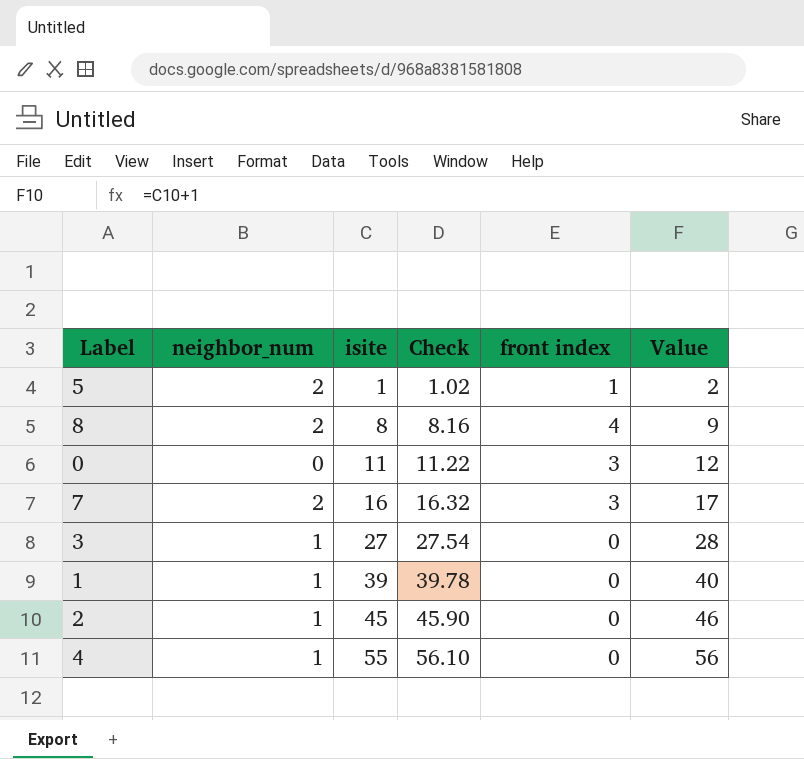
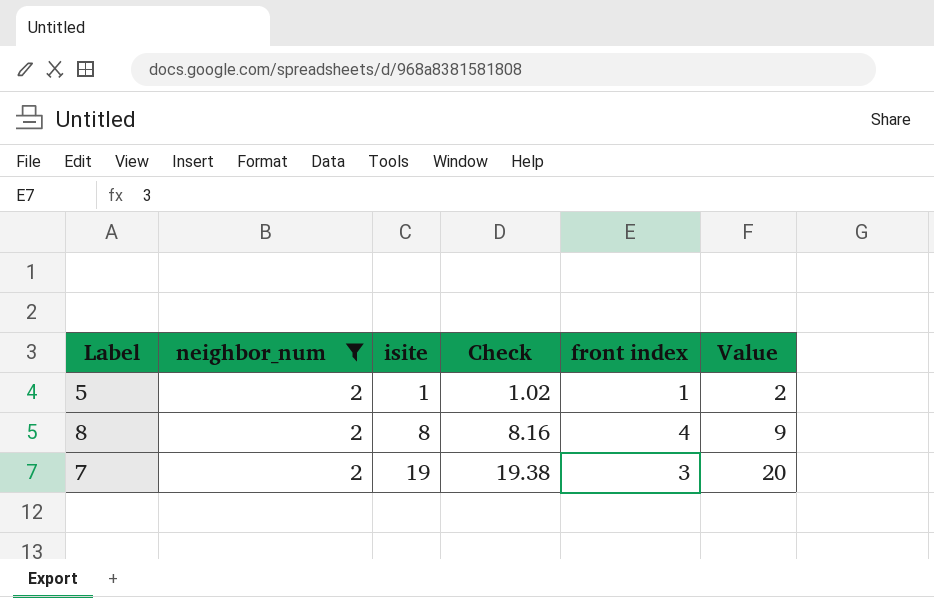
filter: none -> neighbor_num = 2
7 | isite: 16 -> 19
7 | Check: 16.32 -> 19.38
7 | Value: 17 -> 20

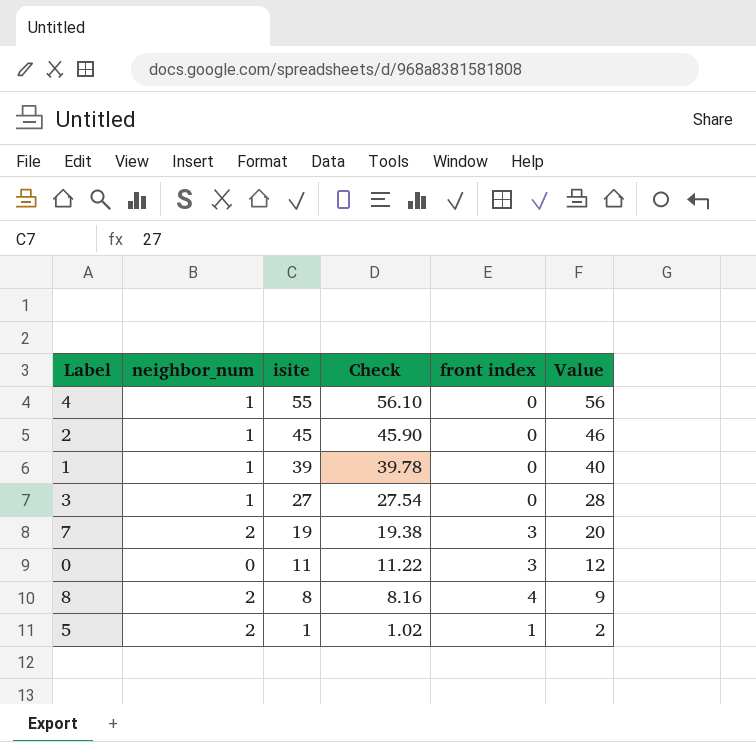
filter: neighbor_num = 2 -> none
row order: isite ascending -> isite descending

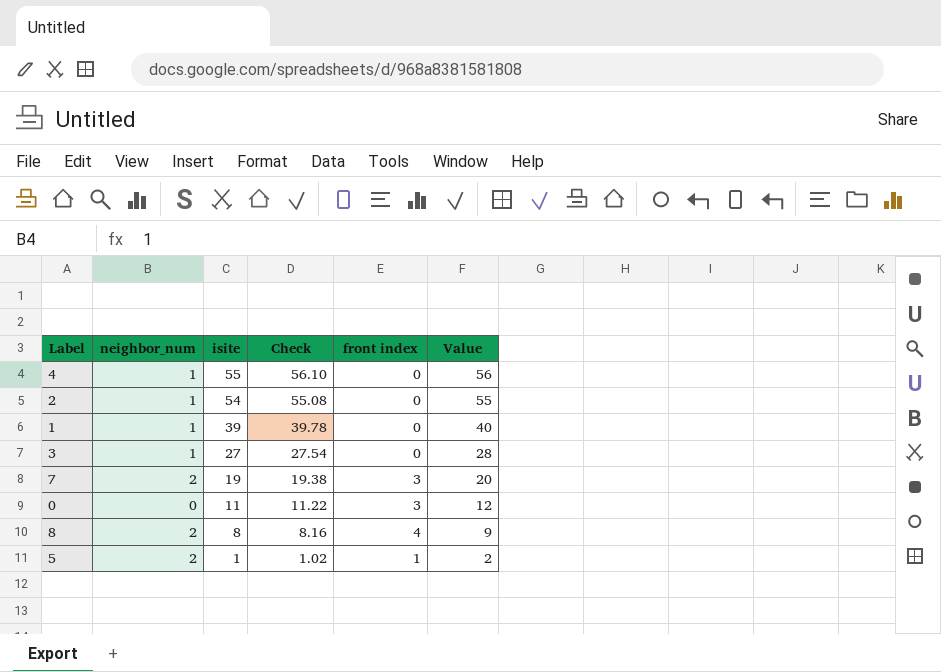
2 | isite: 45 -> 54
2 | Check: 45.90 -> 55.08
2 | Value: 46 -> 55

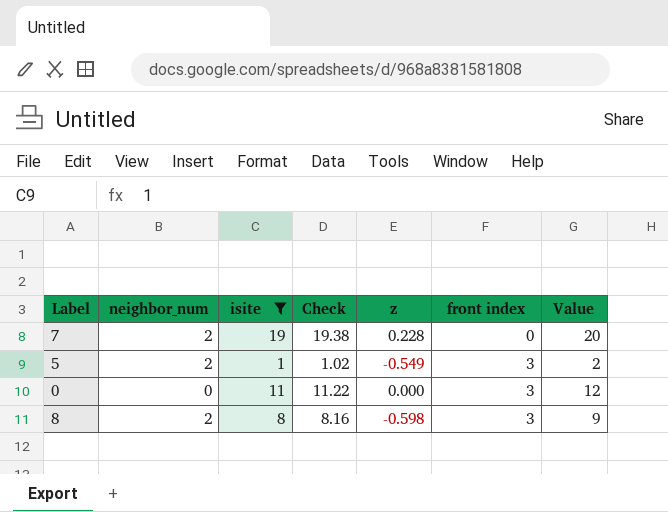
filter: none -> isite <= 19
row order: isite descending -> front index ascending
column z | position: none -> 5
7 | front index: 3 -> 0
5 | front index: 1 -> 3
8 | front index: 4 -> 3

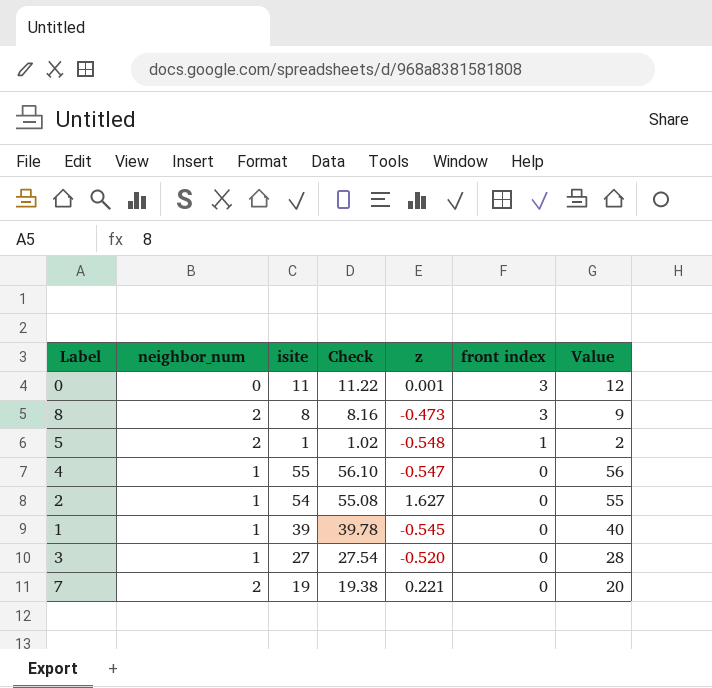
filter: isite <= 19 -> none
row order: front index ascending -> front index descending
0 | z: 0.000 -> 0.001
8 | z: -0.598 -> -0.473
5 | z: -0.549 -> -0.548
5 | front index: 3 -> 1
7 | z: 0.228 -> 0.221

